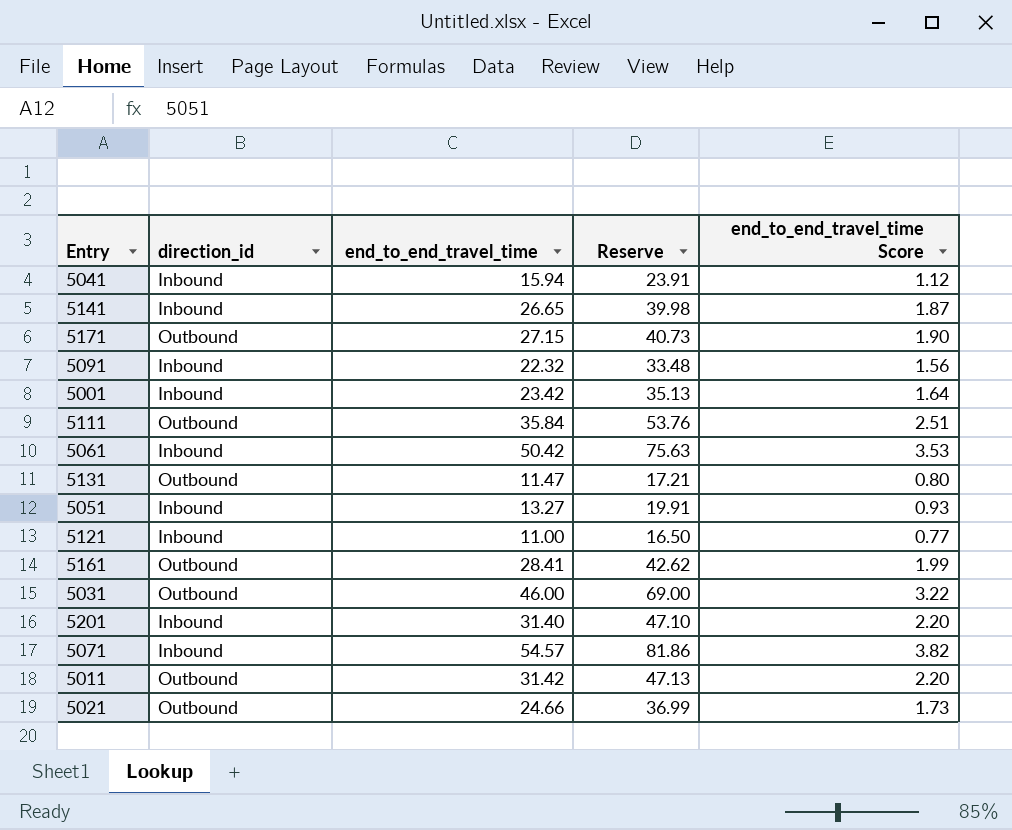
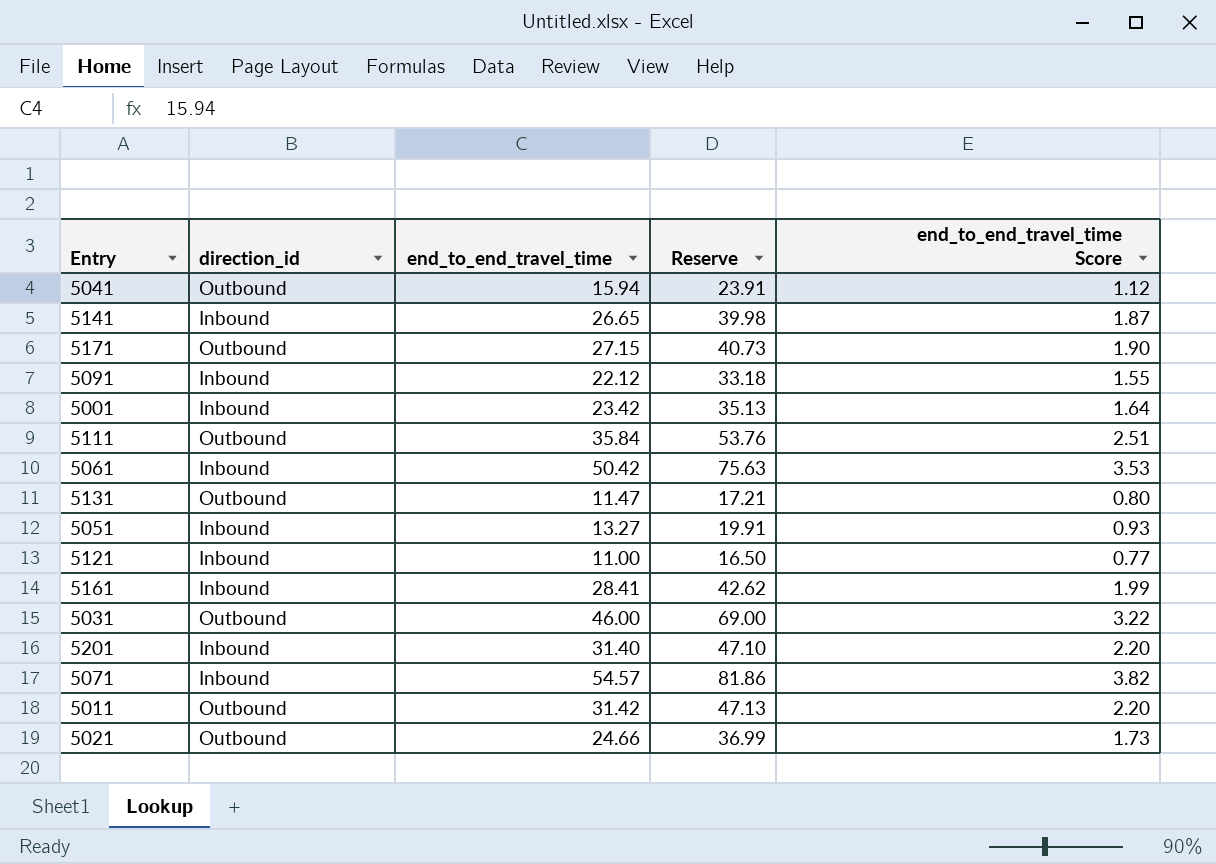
5041 | direction_id: Inbound -> Outbound
5091 | end_to_end_travel_time: 22.32 -> 22.12
5091 | Reserve: 33.48 -> 33.18
5091 | end_to_end_travel_time Score: 1.56 -> 1.55
5161 | direction_id: Outbound -> Inbound

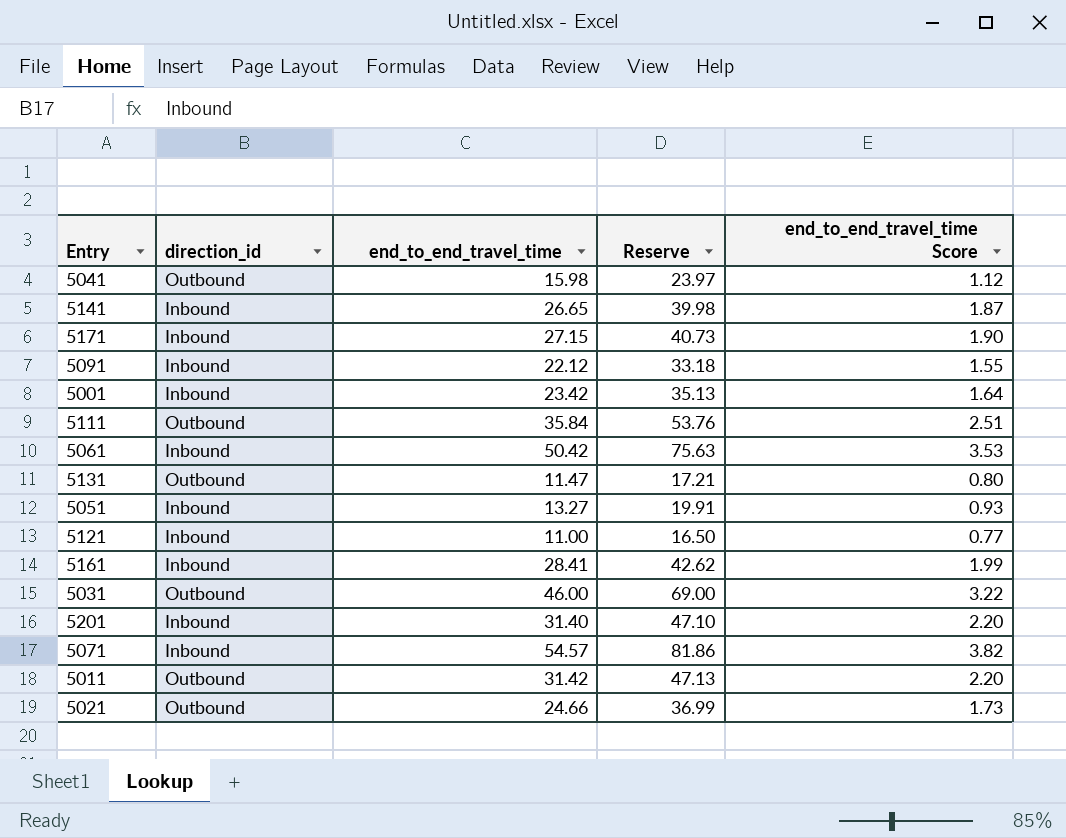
5041 | end_to_end_travel_time: 15.94 -> 15.98
5041 | Reserve: 23.91 -> 23.97
5171 | direction_id: Outbound -> Inbound

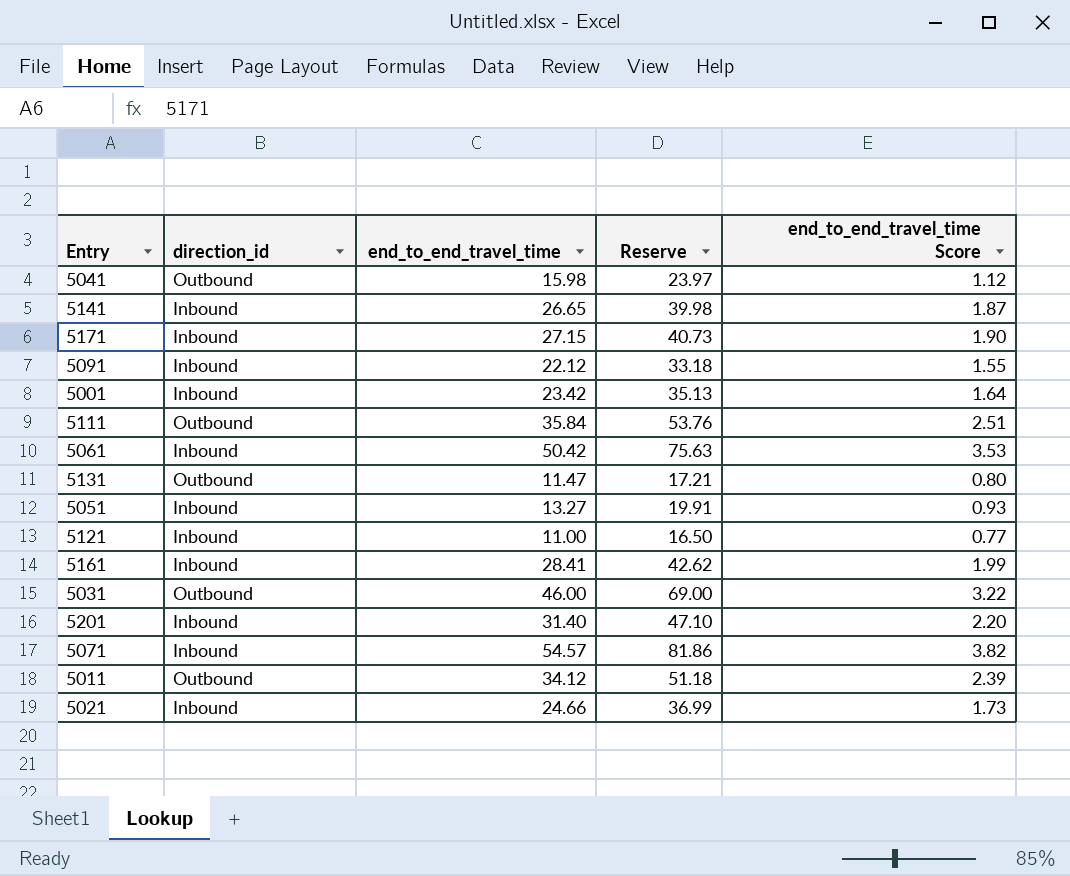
5011 | end_to_end_travel_time: 31.42 -> 34.12
5011 | Reserve: 47.13 -> 51.18
5011 | end_to_end_travel_time Score: 2.20 -> 2.39
5021 | direction_id: Outbound -> Inbound

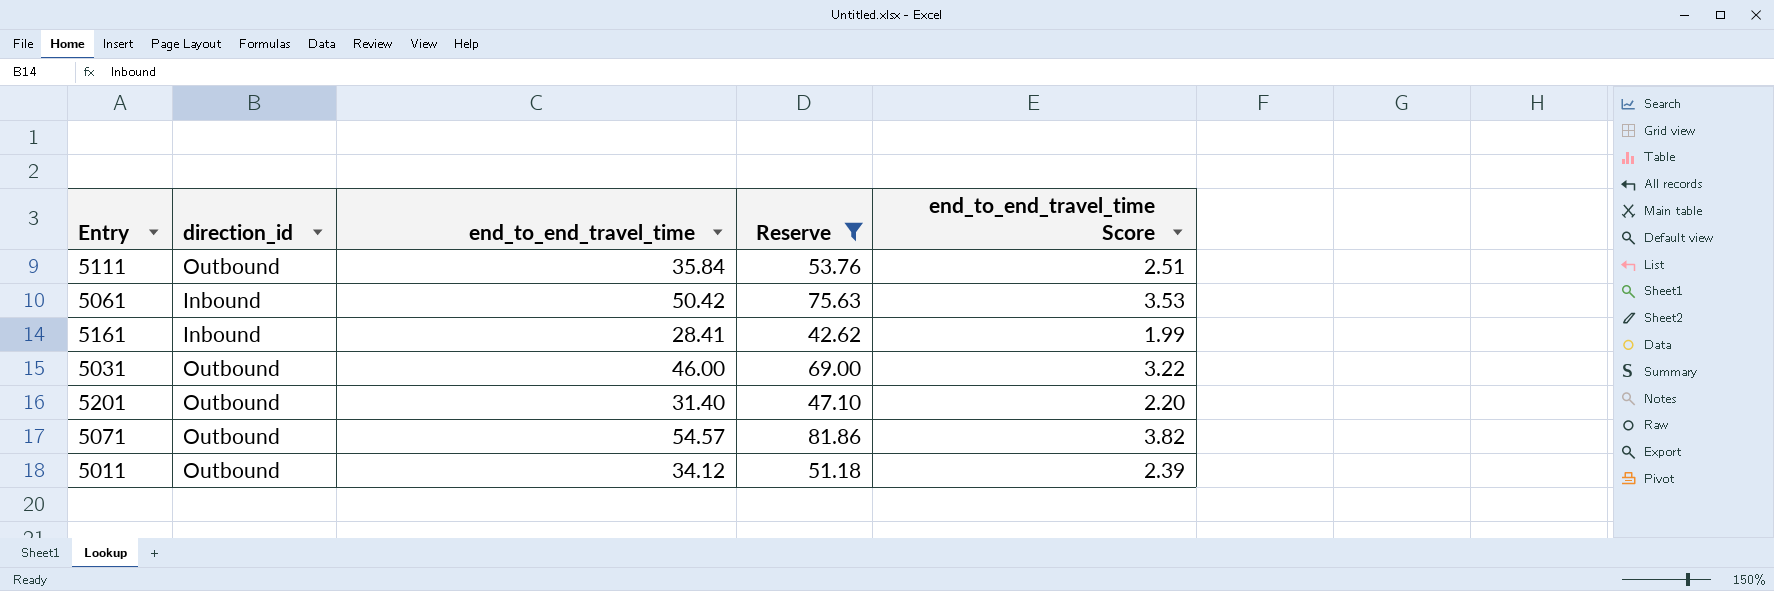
filter: none -> Reserve >= 42.62
5201 | direction_id: Inbound -> Outbound
5071 | direction_id: Inbound -> Outbound

